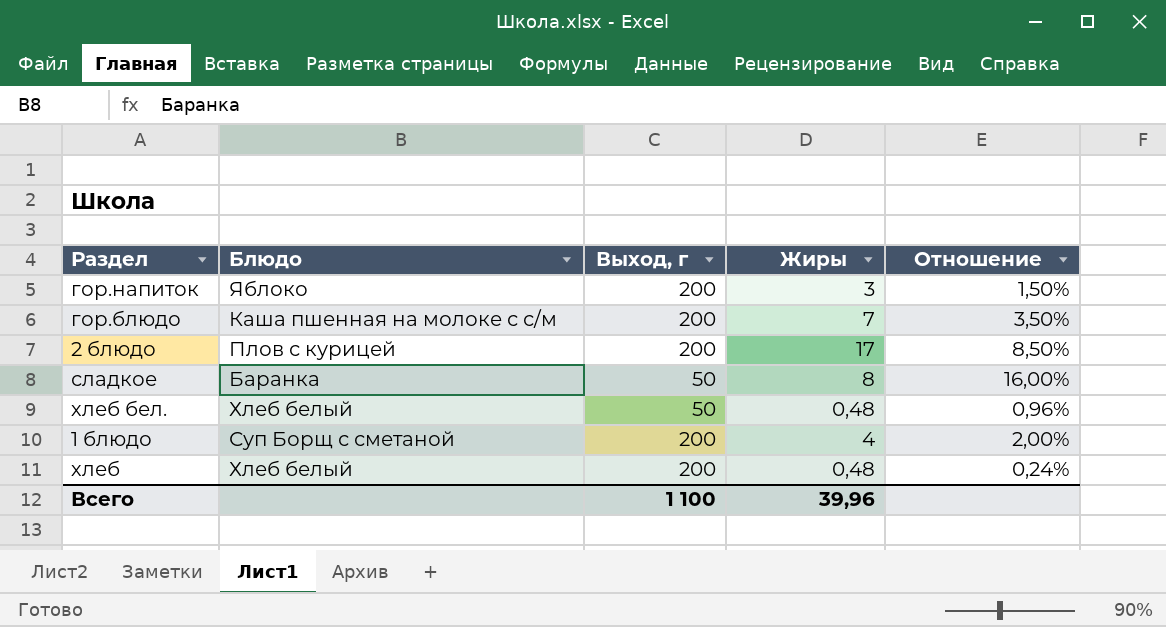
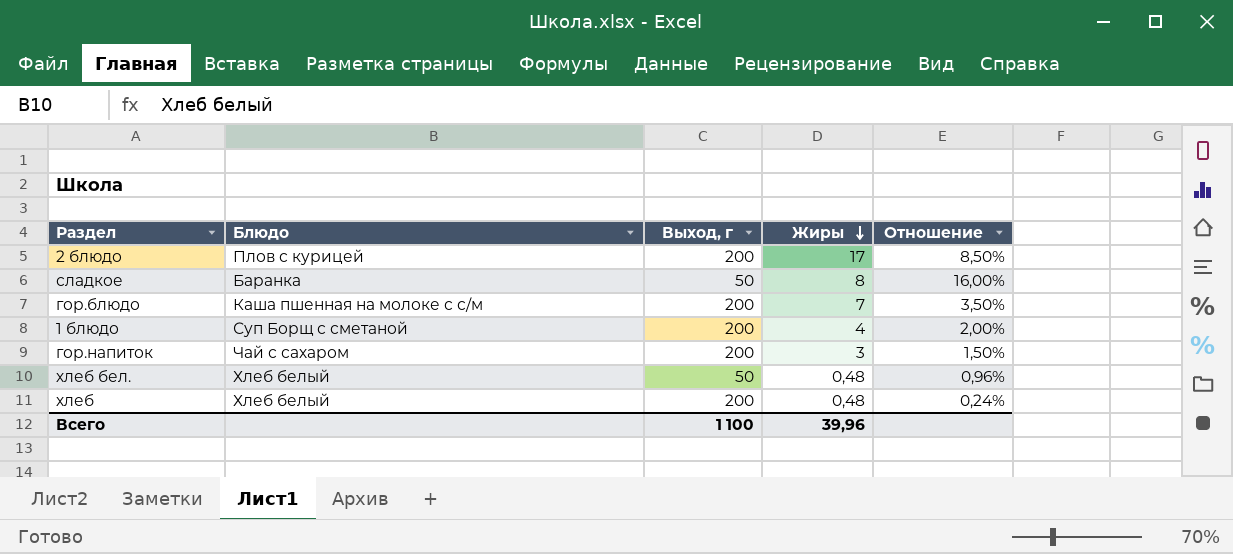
row order: none -> Жиры descending
гор.напиток | Блюдо: Яблоко -> Чай с сахаром

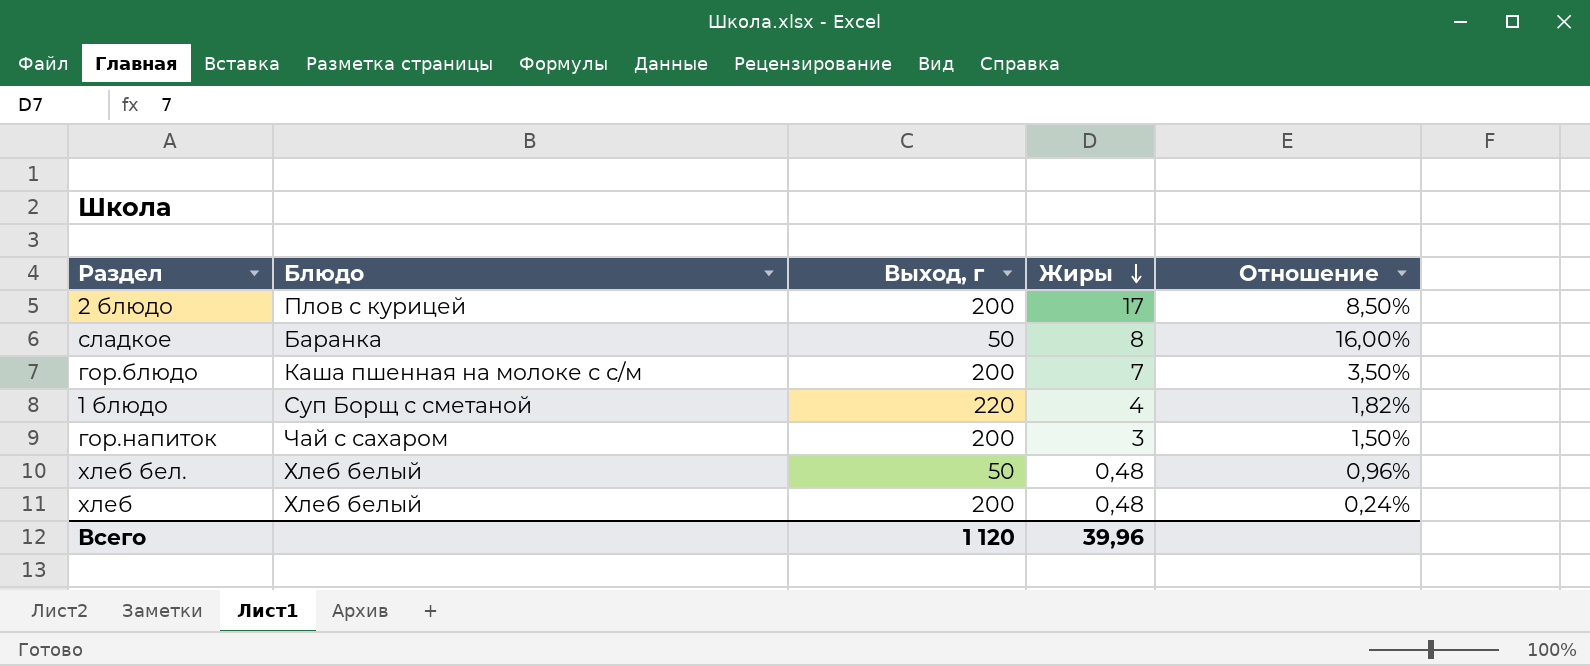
1 блюдо | Выход, г: 200 -> 220
1 блюдо | Отношение: 2,00% -> 1,82%
Всего | Выход, г: 1 100 -> 1 120

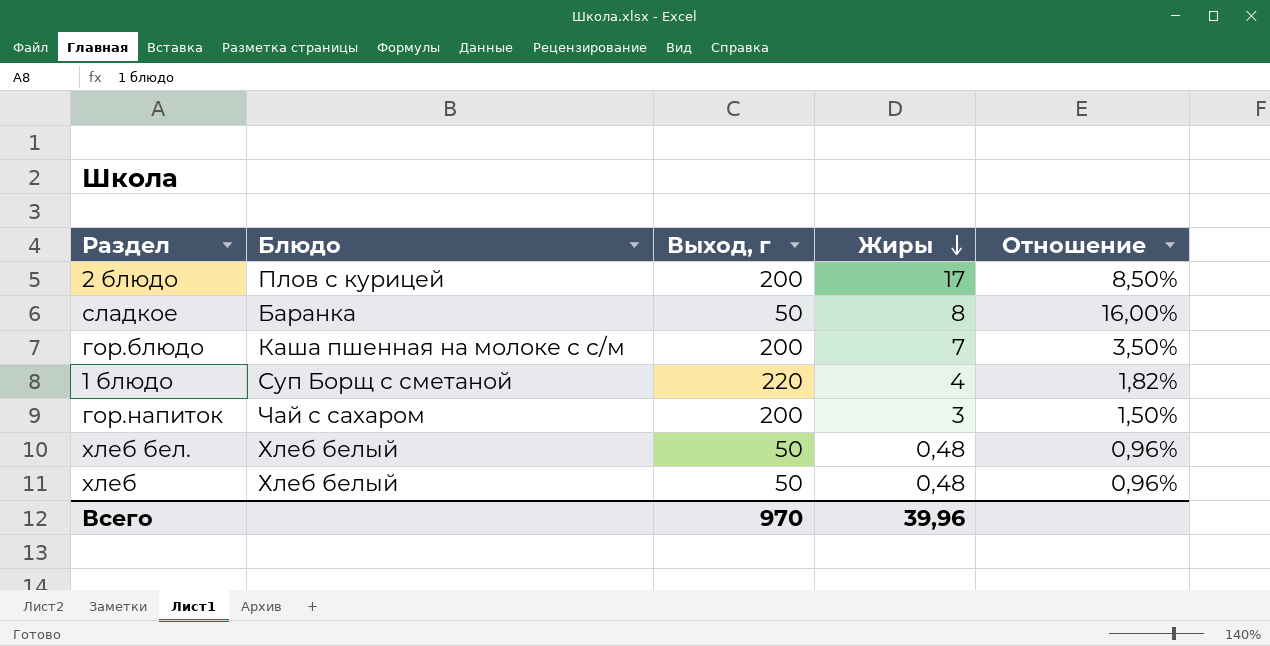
хлеб | Выход, г: 200 -> 50
хлеб | Отношение: 0,24% -> 0,96%
Всего | Выход, г: 1 120 -> 970

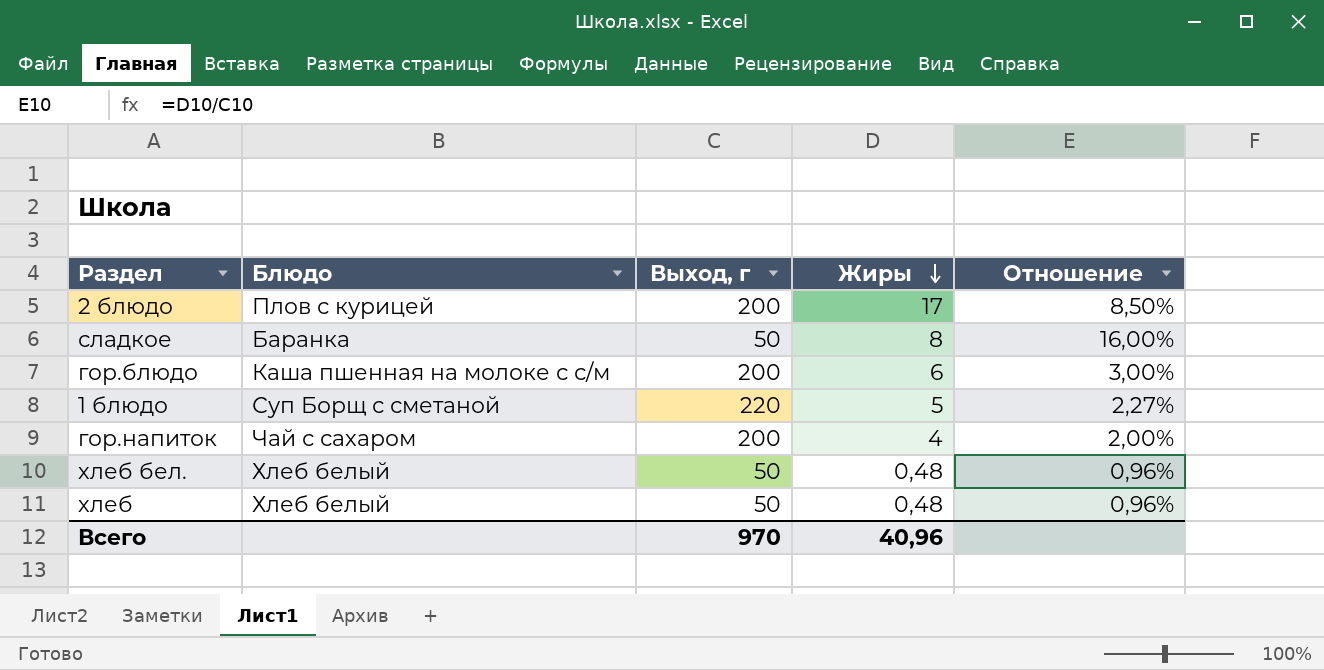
гор.блюдо | Жиры: 7 -> 6
гор.блюдо | Отношение: 3,50% -> 3,00%
1 блюдо | Жиры: 4 -> 5
1 блюдо | Отношение: 1,82% -> 2,27%
гор.напиток | Жиры: 3 -> 4
гор.напиток | Отношение: 1,50% -> 2,00%
Всего | Жиры: 39,96 -> 40,96

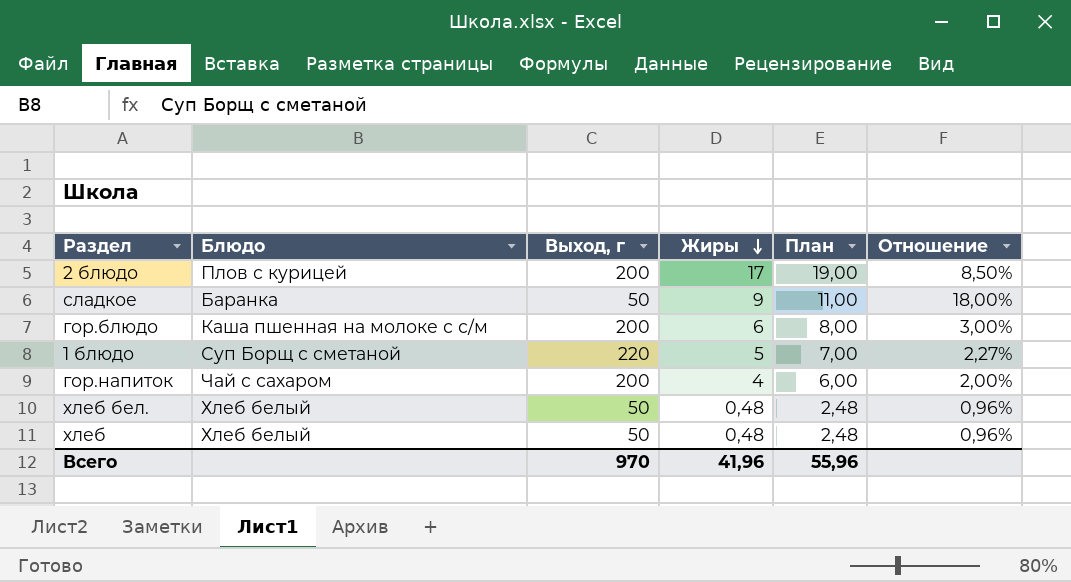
column План | formula: none -> [Жиры] + 2
сладкое | Жиры: 8 -> 9
сладкое | Отношение: 16,00% -> 18,00%
Всего | Жиры: 40,96 -> 41,96

